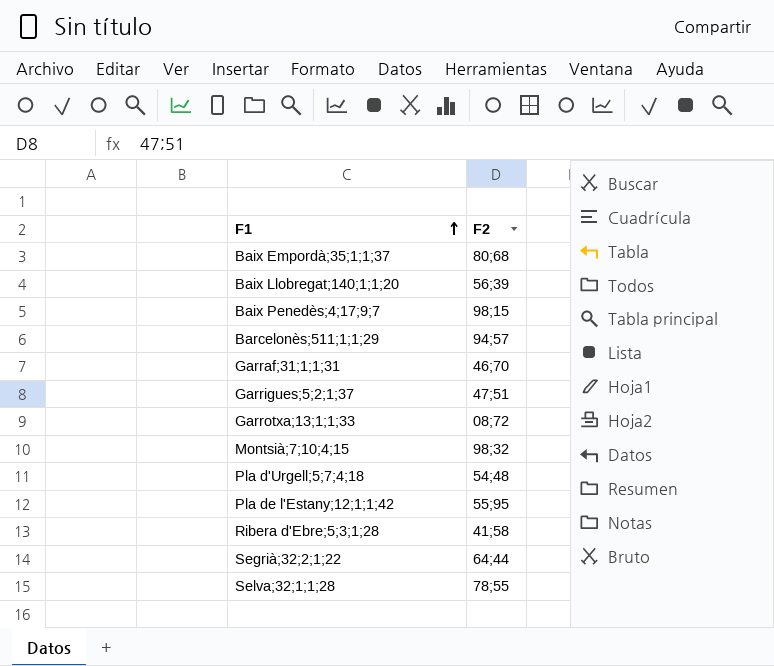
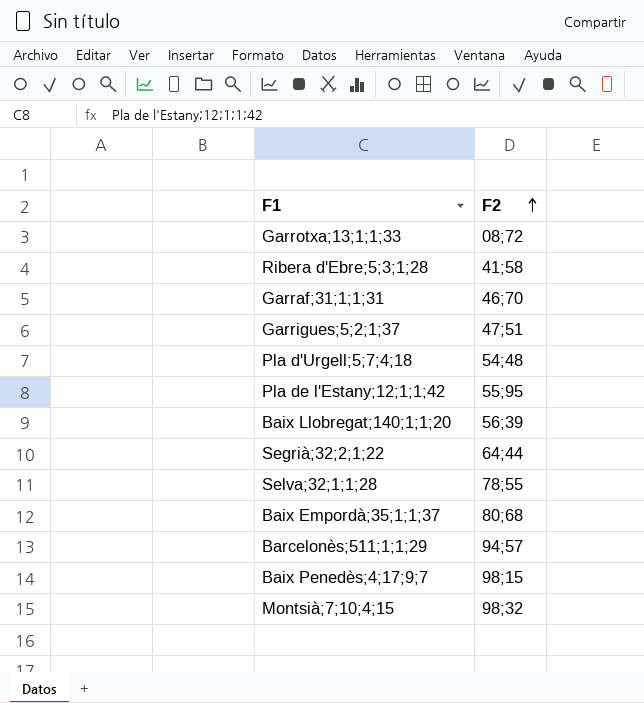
row order: F1 ascending -> F2 ascending

